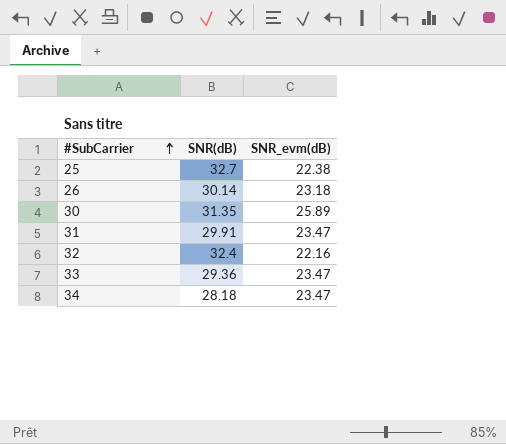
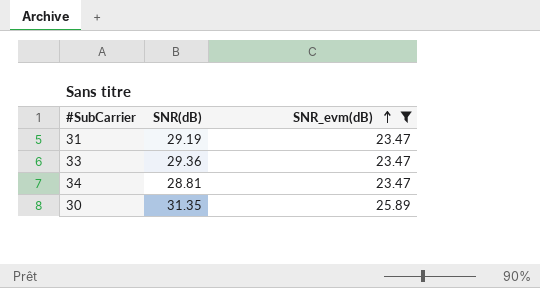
filter: none -> SNR_evm(dB) >= 23.47
row order: #SubCarrier ascending -> SNR_evm(dB) ascending
31 | SNR(dB): 29.91 -> 29.19
34 | SNR(dB): 28.18 -> 28.81

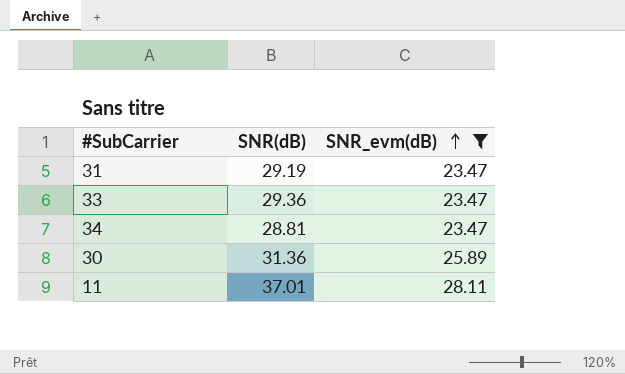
30 | SNR(dB): 31.35 -> 31.36
row 11: none -> 37.01 | 28.11

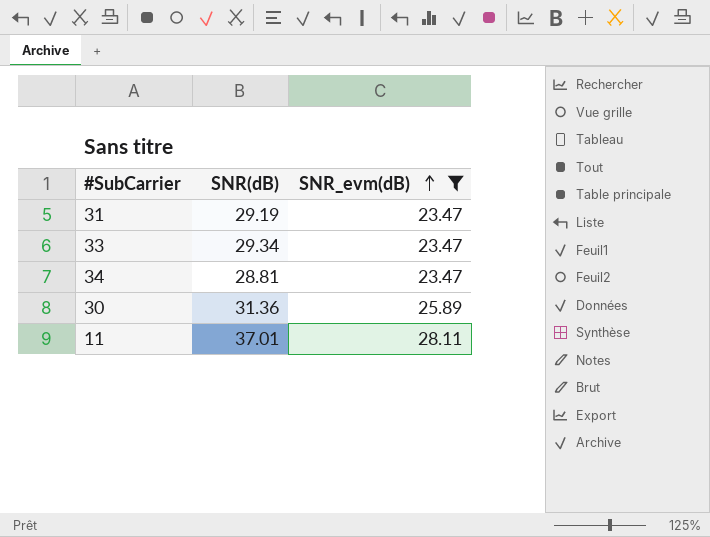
33 | SNR(dB): 29.36 -> 29.34

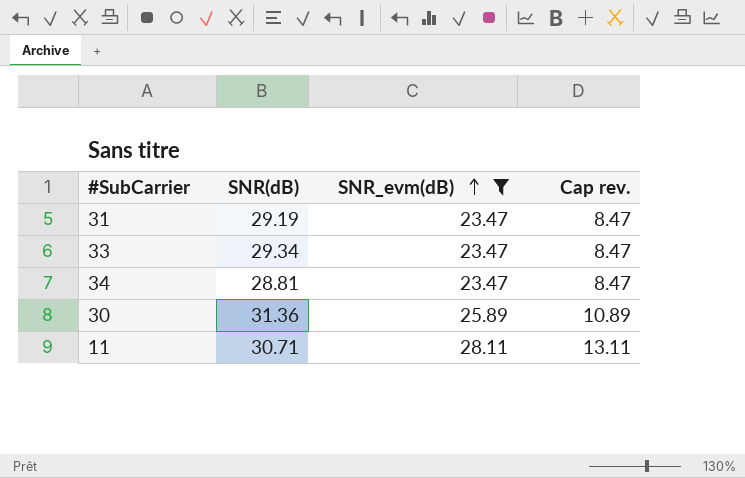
column Cap rev. | formula: none -> [SNR_evm(dB)] - 15
11 | SNR(dB): 37.01 -> 30.71

